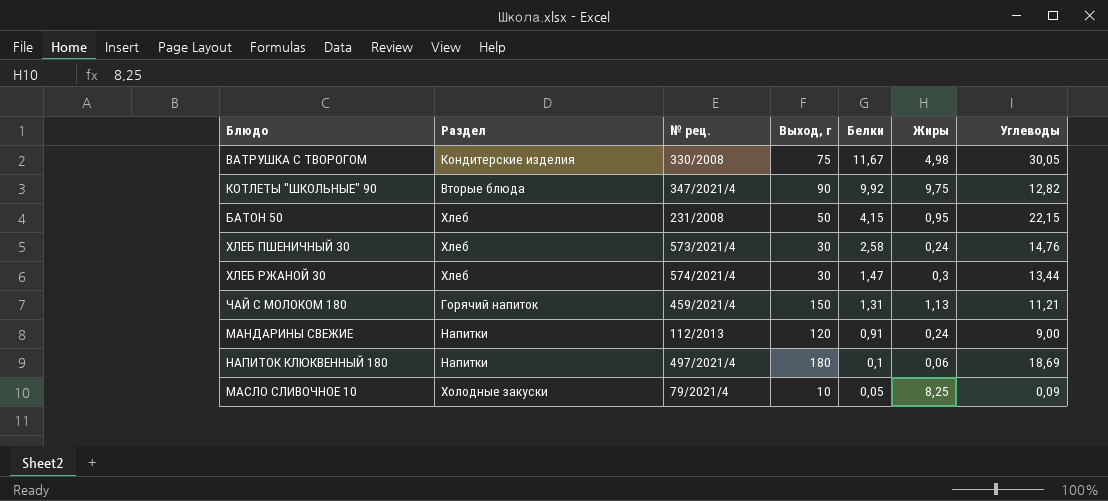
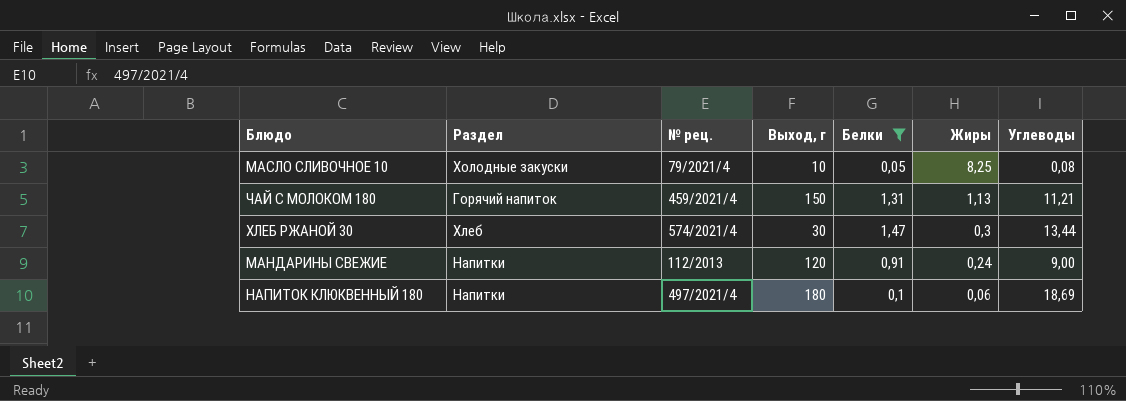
filter: none -> Белки <= 1,47
row order: Белки descending -> Жиры descending
МАСЛО СЛИВОЧНОЕ 10 | Углеводы: 0,09 -> 0,08

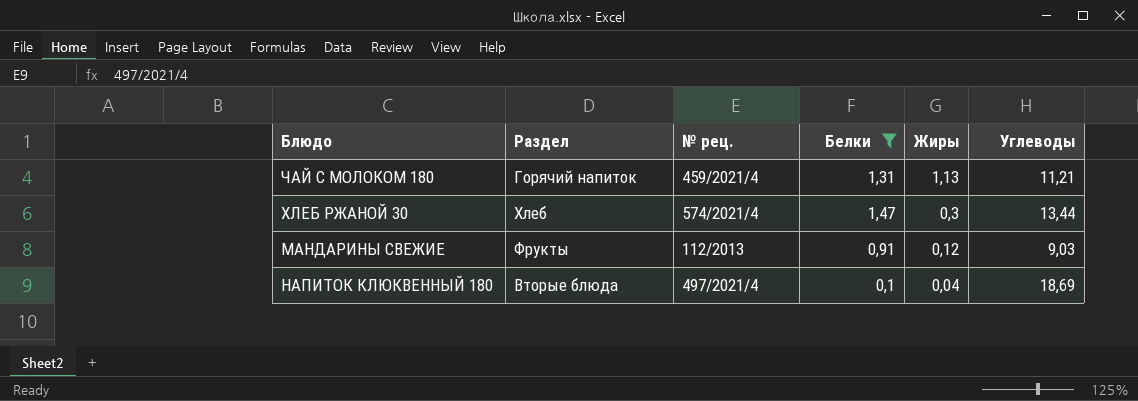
column Выход, г | position: 4 -> none
row МАСЛО СЛИВОЧНОЕ 10: Холодные закуски | 79/2021/4 | 10 | 0,05 | 8,25 | 0,08 -> none
МАНДАРИНЫ СВЕЖИЕ | Раздел: Напитки -> Фрукты
МАНДАРИНЫ СВЕЖИЕ | Жиры: 0,24 -> 0,12
МАНДАРИНЫ СВЕЖИЕ | Углеводы: 9,00 -> 9,03
НАПИТОК КЛЮКВЕННЫЙ 180 | Раздел: Напитки -> Вторые блюда
НАПИТОК КЛЮКВЕННЫЙ 180 | Жиры: 0,06 -> 0,04

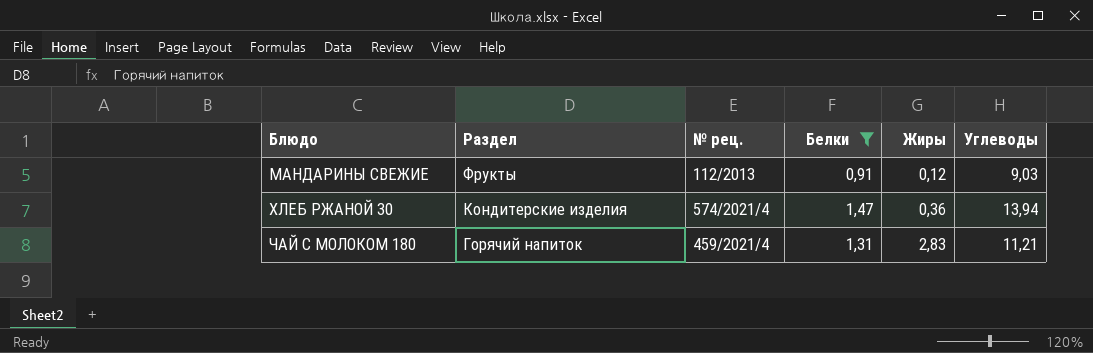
row order: Жиры descending -> Блюдо ascending
row НАПИТОК КЛЮКВЕННЫЙ 180: Вторые блюда | 497/2021/4 | 0,1 | 0,04 | 18,69 -> none
ХЛЕБ РЖАНОЙ 30 | Раздел: Хлеб -> Кондитерские изделия
ХЛЕБ РЖАНОЙ 30 | Жиры: 0,3 -> 0,36
ХЛЕБ РЖАНОЙ 30 | Углеводы: 13,44 -> 13,94
ЧАЙ С МОЛОКОМ 180 | Жиры: 1,13 -> 2,83

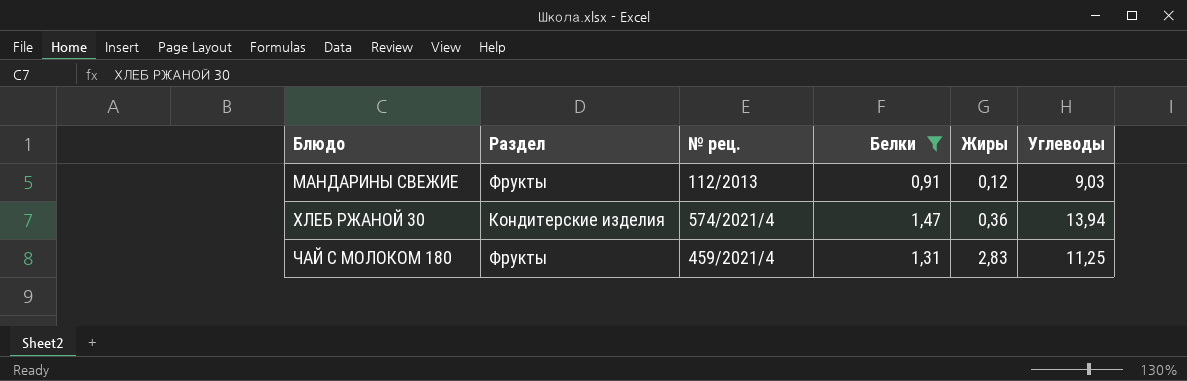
ЧАЙ С МОЛОКОМ 180 | Раздел: Горячий напиток -> Фрукты
ЧАЙ С МОЛОКОМ 180 | Углеводы: 11,21 -> 11,25

